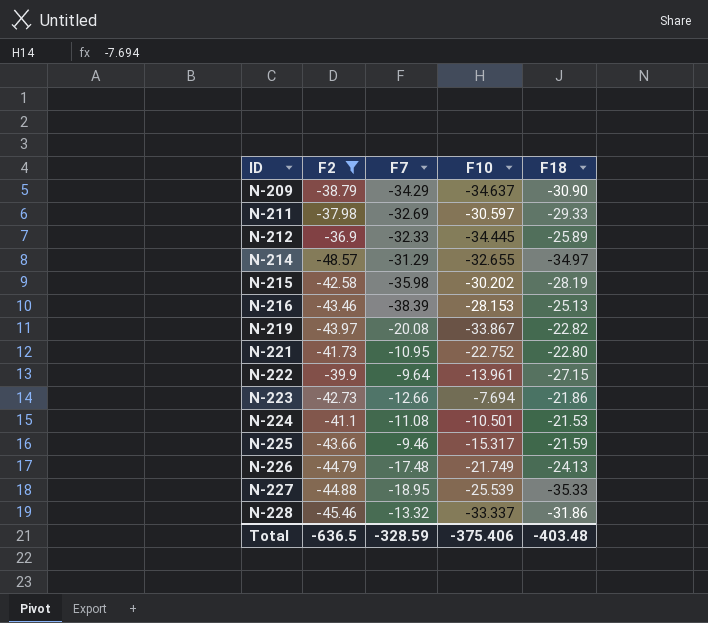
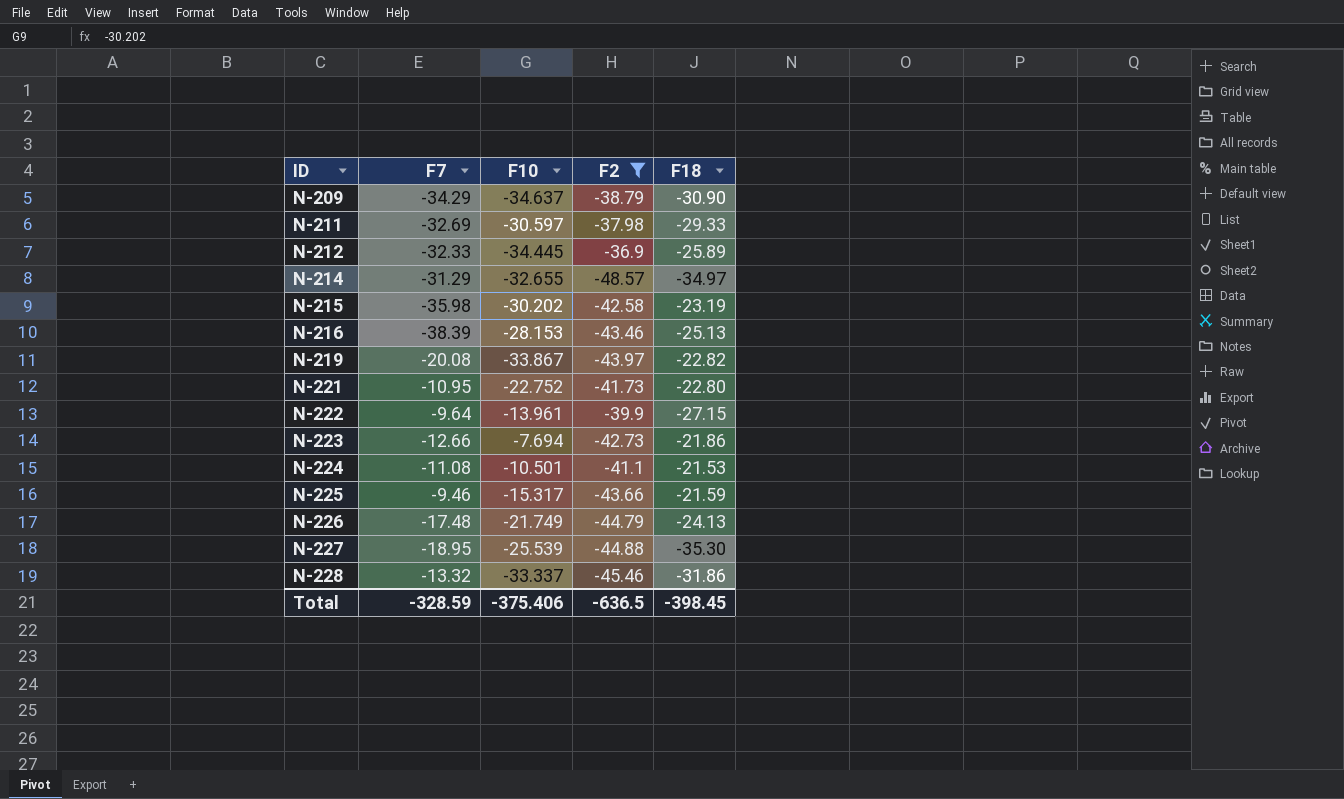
column F2 | position: 2 -> 4
N-215 | F18: -28.19 -> -23.19
N-227 | F18: -35.33 -> -35.30
Total | F18: -403.48 -> -398.45

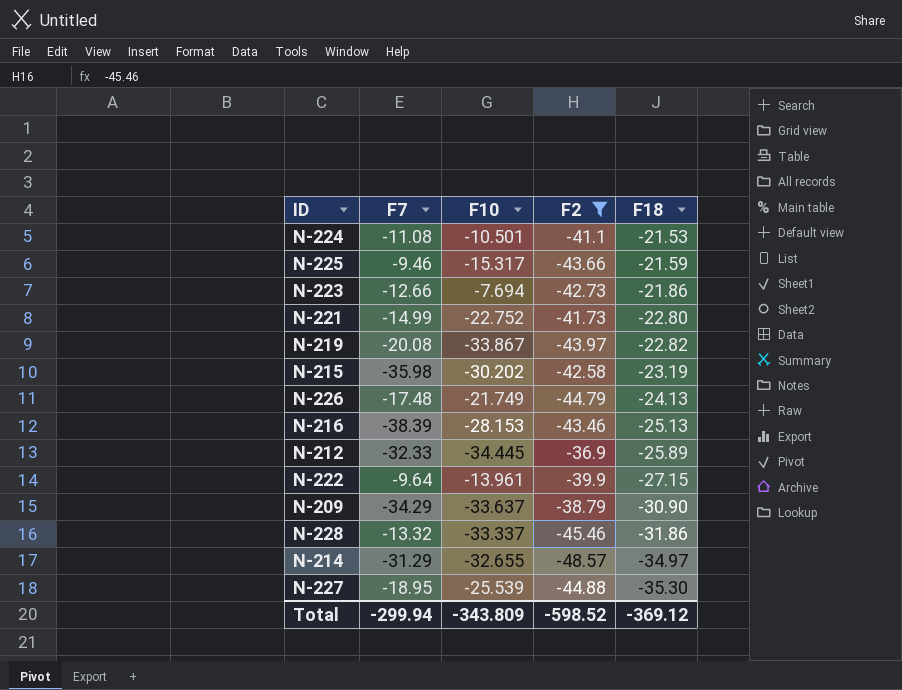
row order: ID ascending -> F18 descending
row N-211: -32.69 | -30.597 | -37.98 | -29.33 -> none
N-221 | F7: -10.95 -> -14.99
N-209 | F10: -34.637 -> -33.637
Total | F7: -328.59 -> -299.94
Total | F10: -375.406 -> -343.809
Total | F2: -636.5 -> -598.52
Total | F18: -398.45 -> -369.12

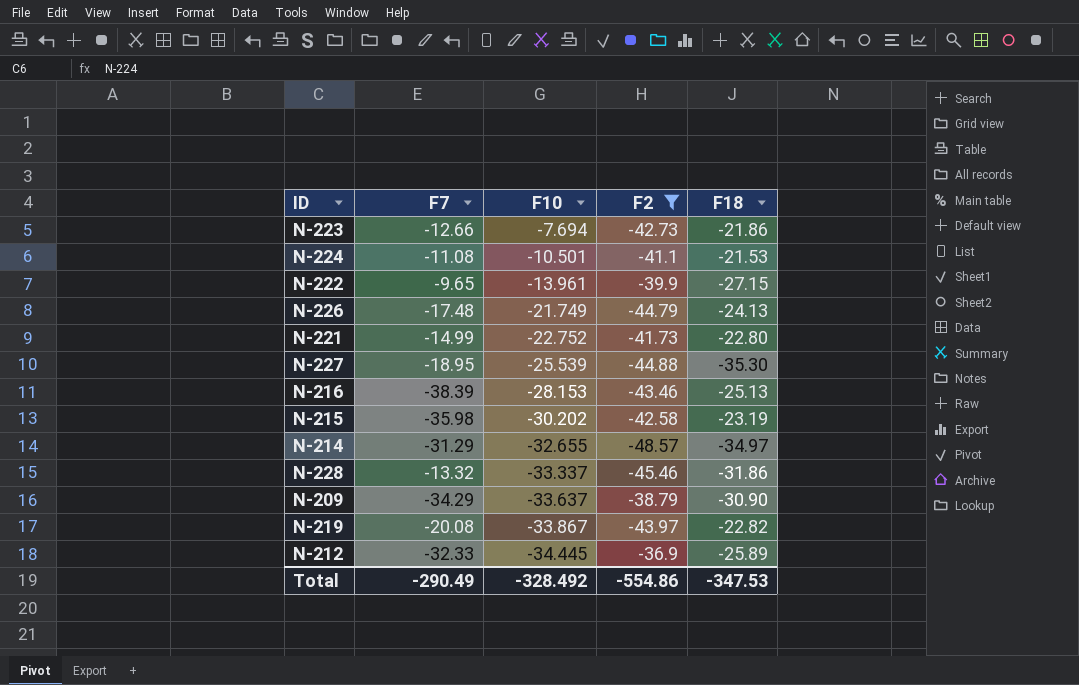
row order: F18 descending -> F10 descending
row N-225: -9.46 | -15.317 | -43.66 | -21.59 -> none
N-222 | F7: -9.64 -> -9.65
Total | F7: -299.94 -> -290.49
Total | F10: -343.809 -> -328.492
Total | F2: -598.52 -> -554.86
Total | F18: -369.12 -> -347.53

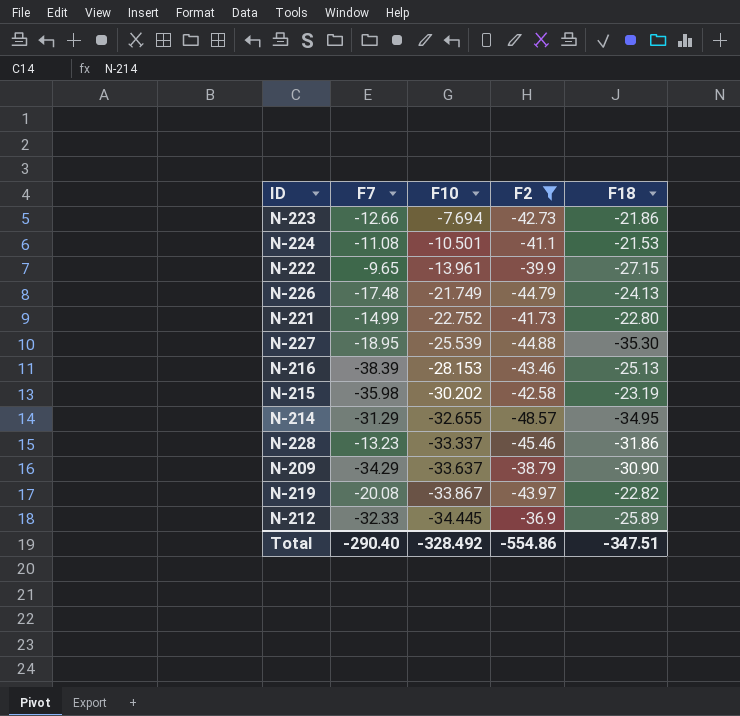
N-214 | F18: -34.97 -> -34.95
N-228 | F7: -13.32 -> -13.23
Total | F7: -290.49 -> -290.40
Total | F18: -347.53 -> -347.51

